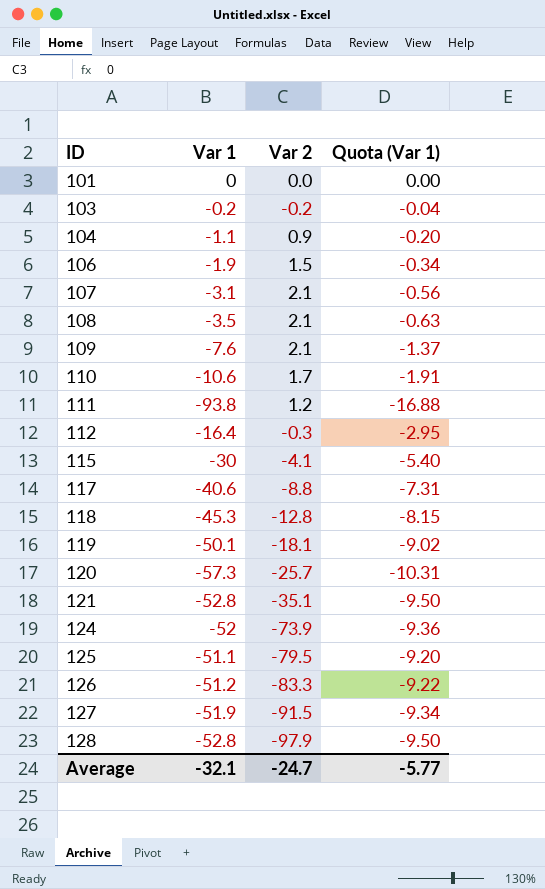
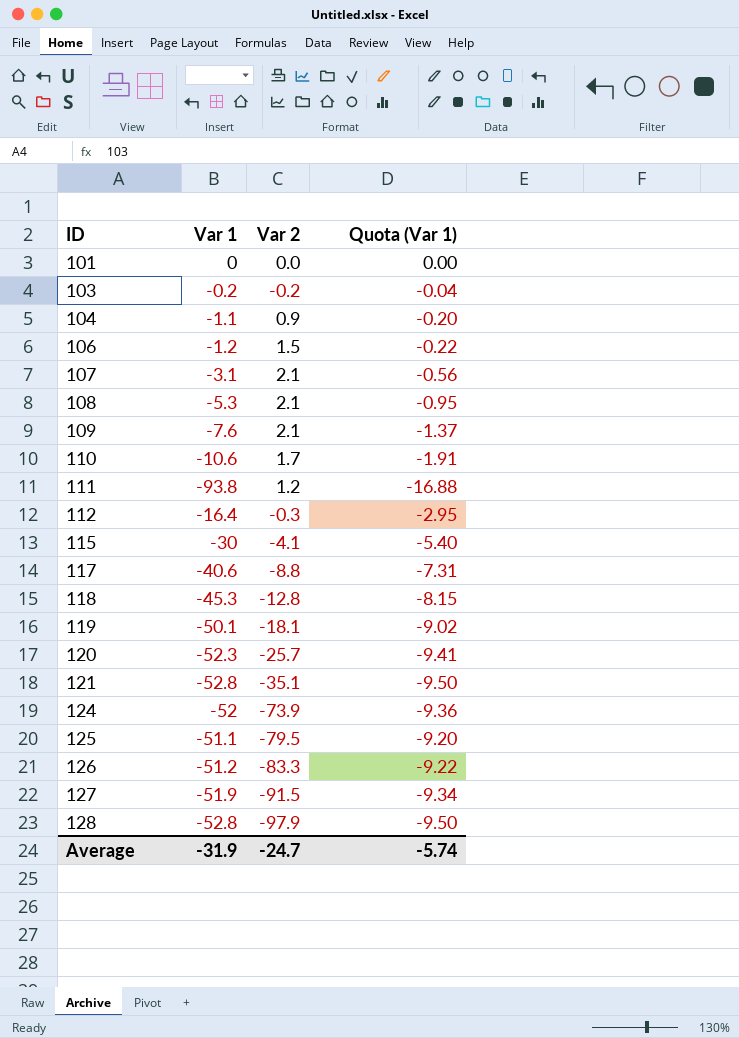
106 | Var 1: -1.9 -> -1.2
106 | Quota (Var 1): -0.34 -> -0.22
108 | Var 1: -3.5 -> -5.3
108 | Quota (Var 1): -0.63 -> -0.95
120 | Var 1: -57.3 -> -52.3
120 | Quota (Var 1): -10.31 -> -9.41
Average | Var 1: -32.1 -> -31.9
Average | Quota (Var 1): -5.77 -> -5.74

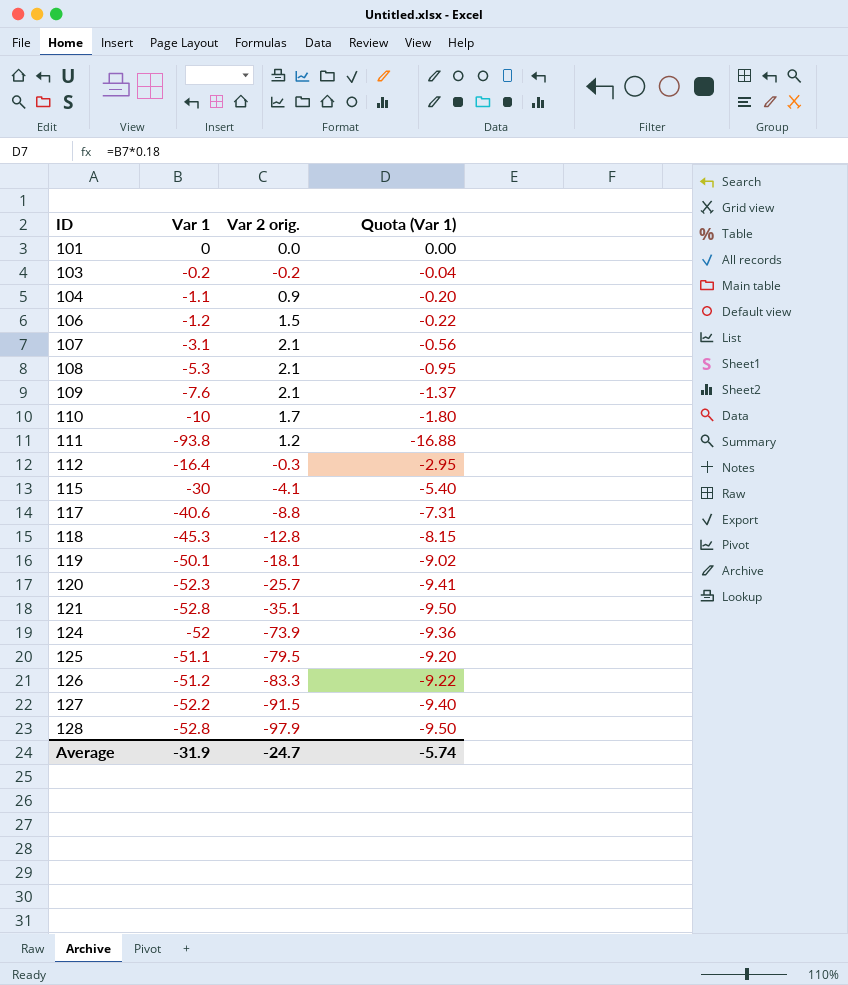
column name: Var 2 -> Var 2 orig.
110 | Var 1: -10.6 -> -10
110 | Quota (Var 1): -1.91 -> -1.80
127 | Var 1: -51.9 -> -52.2
127 | Quota (Var 1): -9.34 -> -9.40

